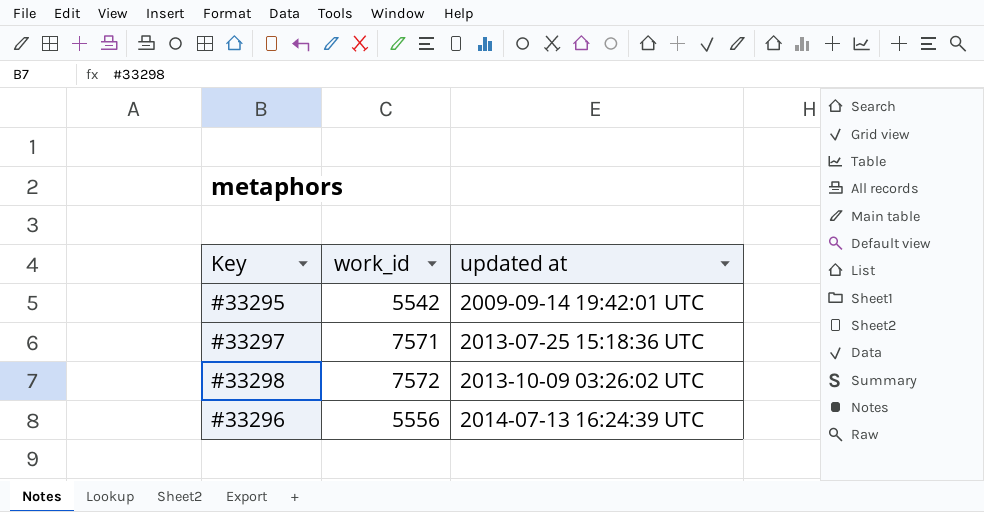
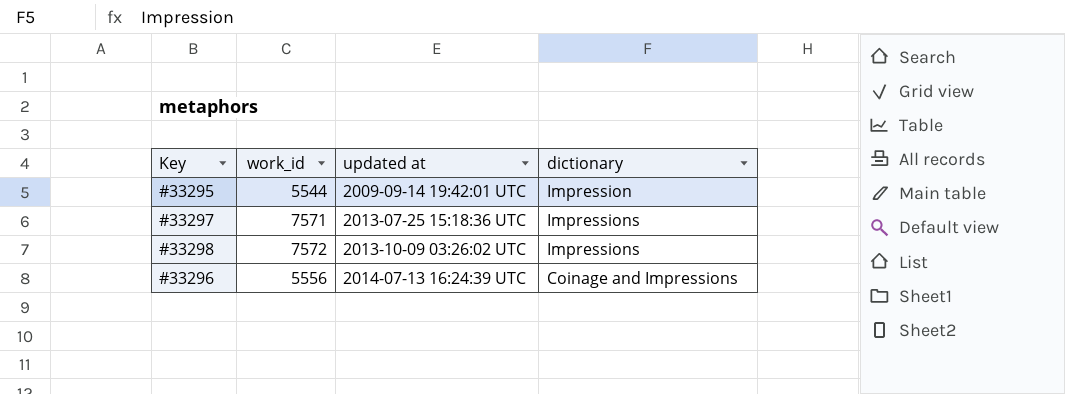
column dictionary | position: none -> 4
#33295 | work_id: 5542 -> 5544

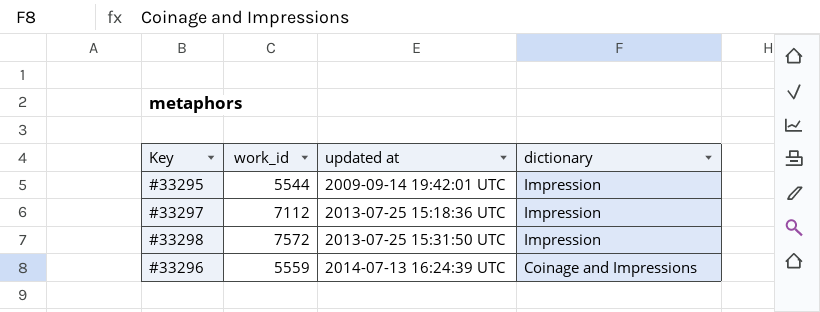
#33297 | work_id: 7571 -> 7112
#33297 | dictionary: Impressions -> Impression
#33298 | updated at: 2013-10-09 03:26:02 UTC -> 2013-07-25 15:31:50 UTC
#33298 | dictionary: Impressions -> Impression
#33296 | work_id: 5556 -> 5559

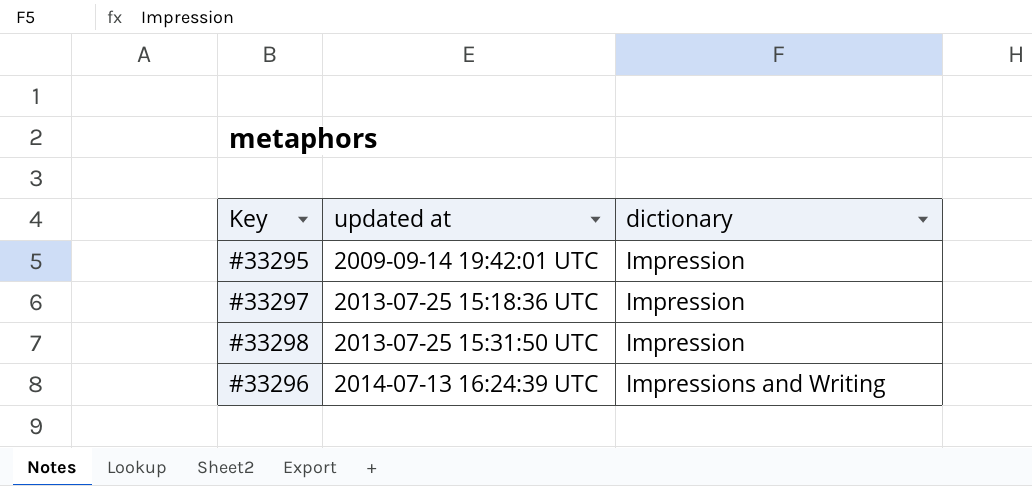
column work_id | position: 2 -> none
#33296 | dictionary: Coinage and Impressions -> Impressions and Writing

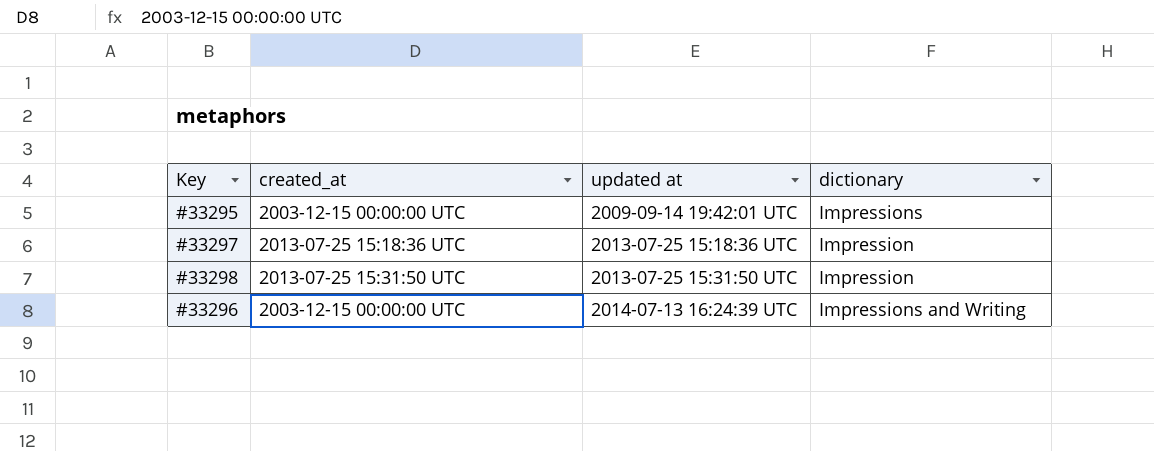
column created_at | position: none -> 2
#33295 | dictionary: Impression -> Impressions

